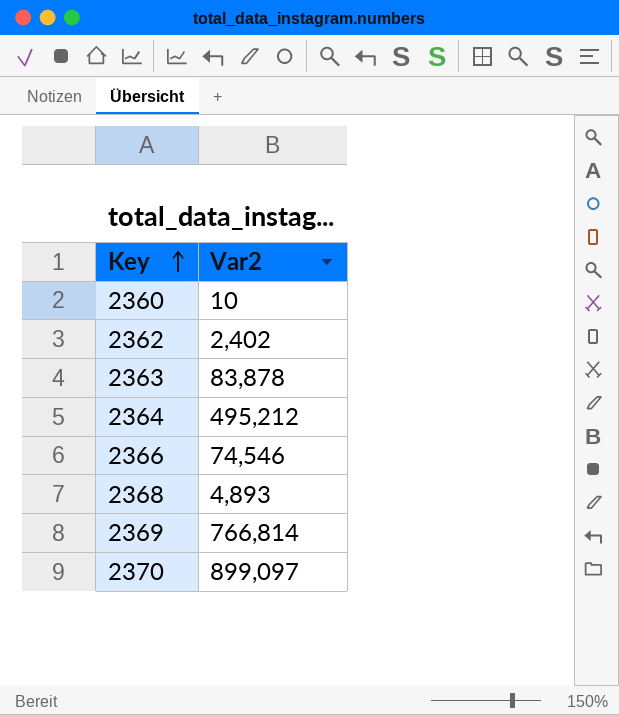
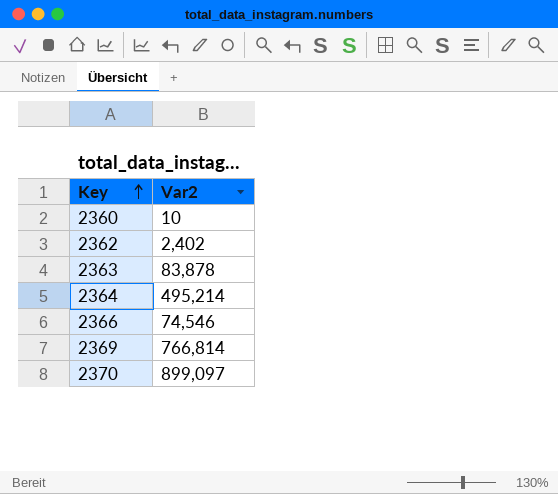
row 2368: 4,893 -> none
2364 | Var2: 495,212 -> 495,214

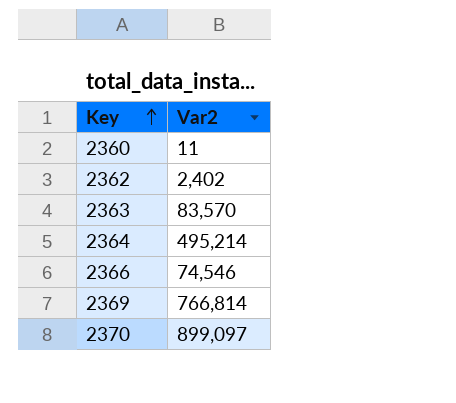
2360 | Var2: 10 -> 11
2363 | Var2: 83,878 -> 83,570

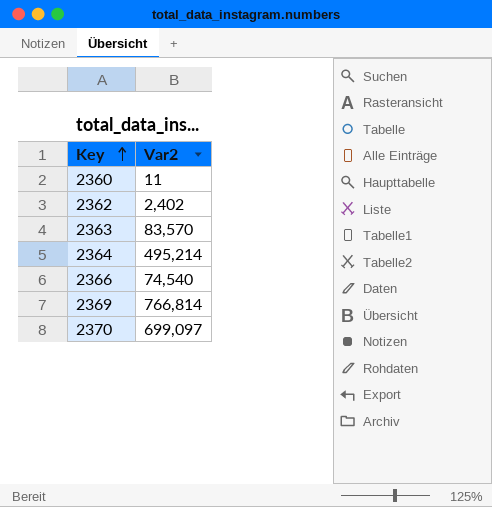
2366 | Var2: 74,546 -> 74,540
2370 | Var2: 899,097 -> 699,097

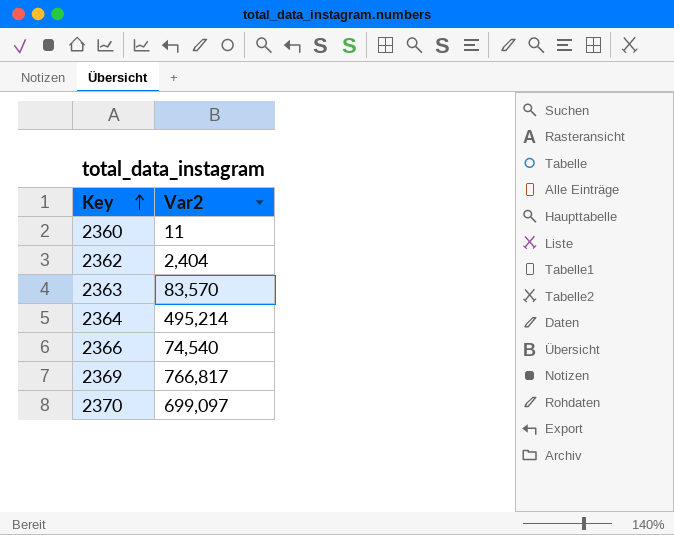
2362 | Var2: 2,402 -> 2,404
2369 | Var2: 766,814 -> 766,817

